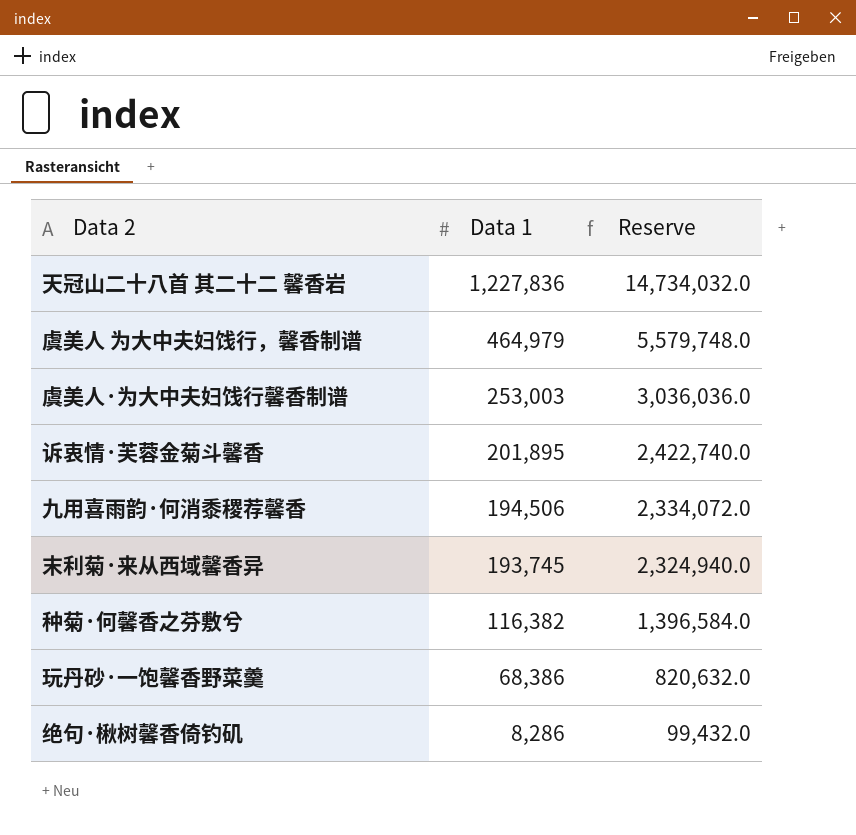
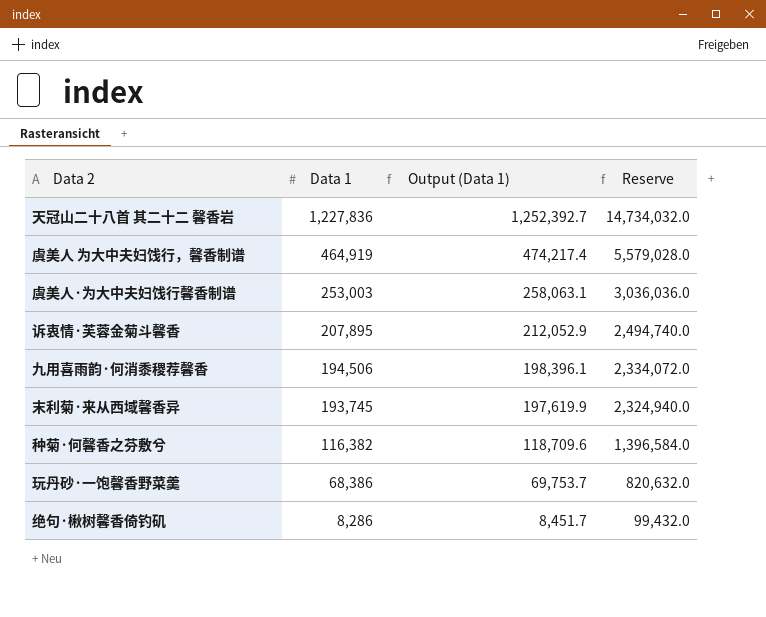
column Output (Data 1) | formula: none -> [Data 1] * 1.02
虞美人 为大中夫妇饯行，馨香制谱 | Data 1: 464,979 -> 464,919
虞美人 为大中夫妇饯行，馨香制谱 | Reserve: 5,579,748.0 -> 5,579,028.0
诉衷情·芙蓉金菊斗馨香 | Data 1: 201,895 -> 207,895
诉衷情·芙蓉金菊斗馨香 | Reserve: 2,422,740.0 -> 2,494,740.0

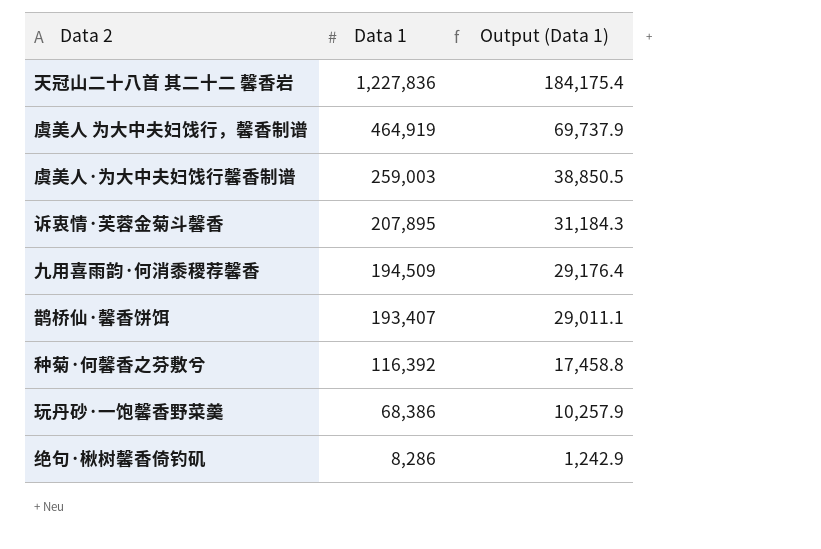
column Reserve | formula: [Data 1] * 12 -> none
column Output (Data 1) | formula: [Data 1] * 1.02 -> [Data 1] * 0.15
row 末利菊·来从西域馨香异: 193,745 | 197,619.9 | 2,324,940.0 -> none
虞美人·为大中夫妇饯行馨香制谱 | Data 1: 253,003 -> 259,003
九用喜雨韵·何消黍稷荐馨香 | Data 1: 194,506 -> 194,509
row 鹊桥仙·馨香饼饵: none -> 193,407 | 29,011.1
种菊·何馨香之芬敷兮 | Data 1: 116,382 -> 116,392

